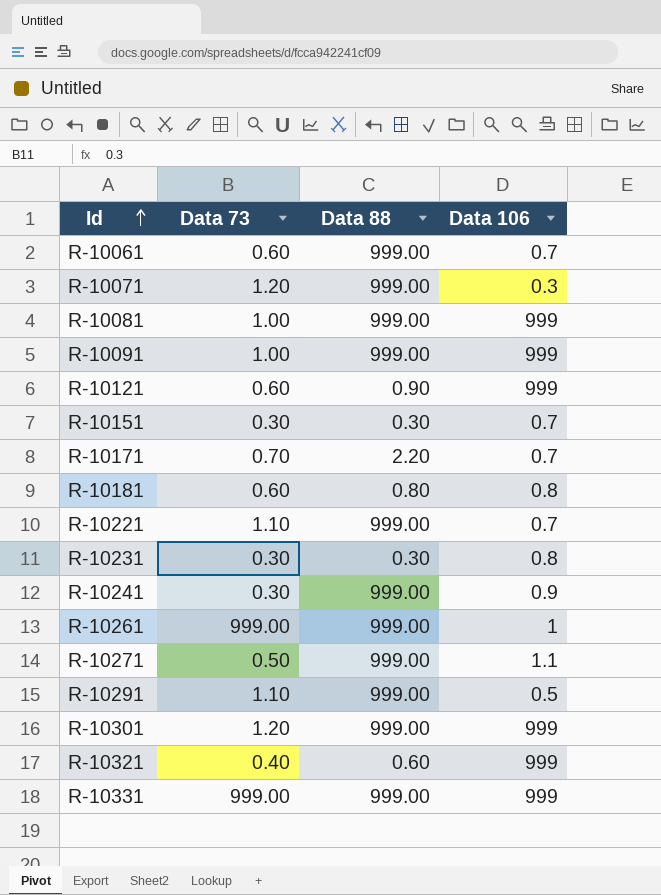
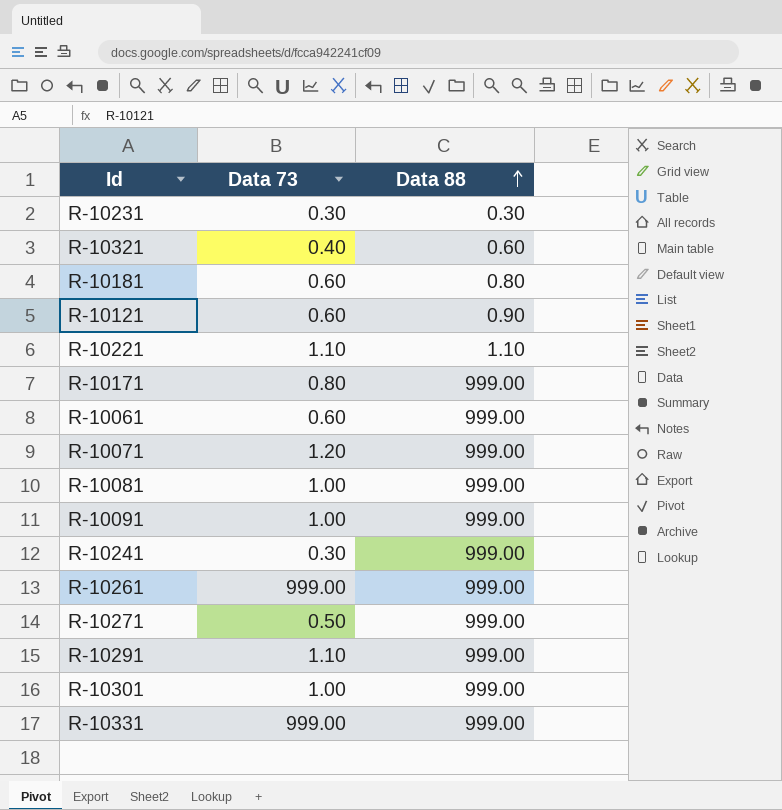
row order: Id ascending -> Data 88 ascending
column Data 106 | position: 4 -> none
row R-10151: 0.30 | 0.30 | 0.7 -> none
R-10221 | Data 88: 999.00 -> 1.10
R-10171 | Data 73: 0.70 -> 0.80
R-10171 | Data 88: 2.20 -> 999.00
R-10301 | Data 73: 1.20 -> 1.00

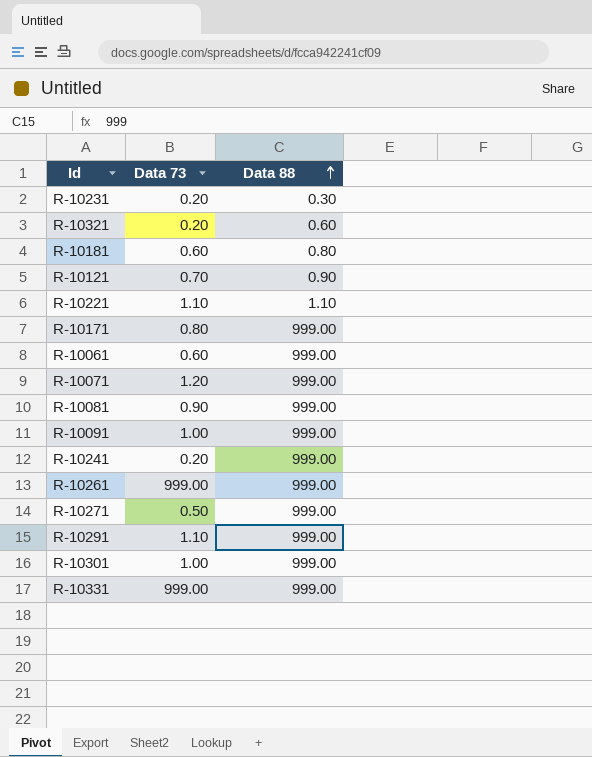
R-10231 | Data 73: 0.30 -> 0.20
R-10321 | Data 73: 0.40 -> 0.20
R-10121 | Data 73: 0.60 -> 0.70
R-10081 | Data 73: 1.00 -> 0.90
R-10241 | Data 73: 0.30 -> 0.20

